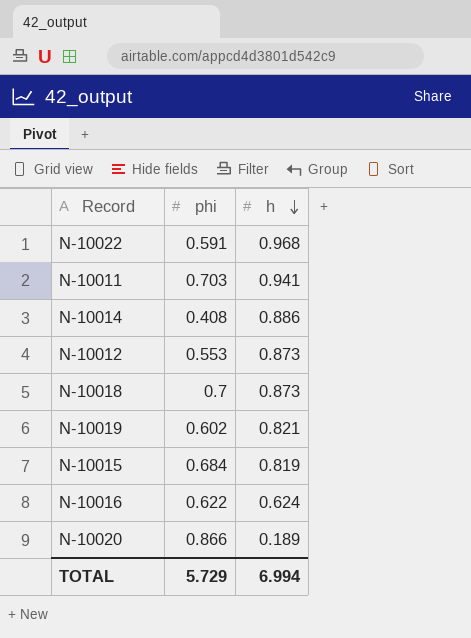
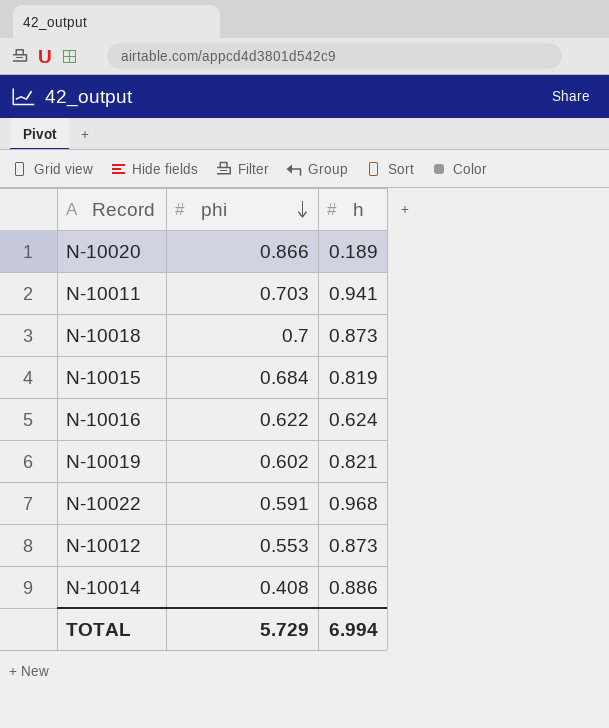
row order: h descending -> phi descending

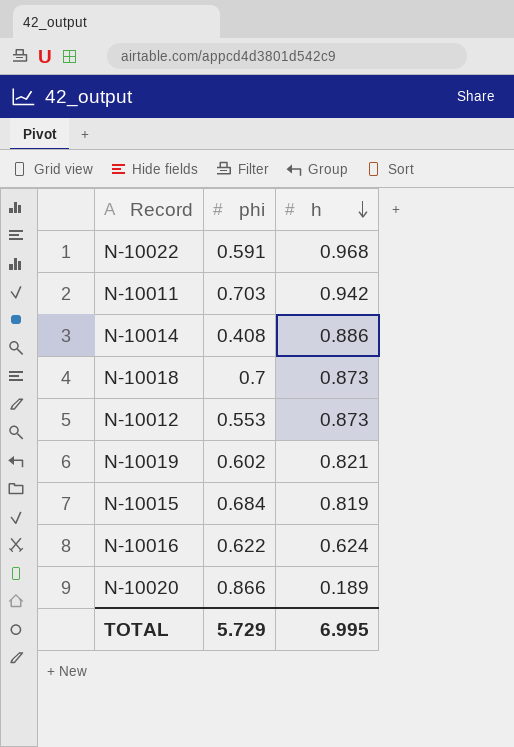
row order: phi descending -> h descending
N-10011 | h: 0.941 -> 0.942
TOTAL | h: 6.994 -> 6.995

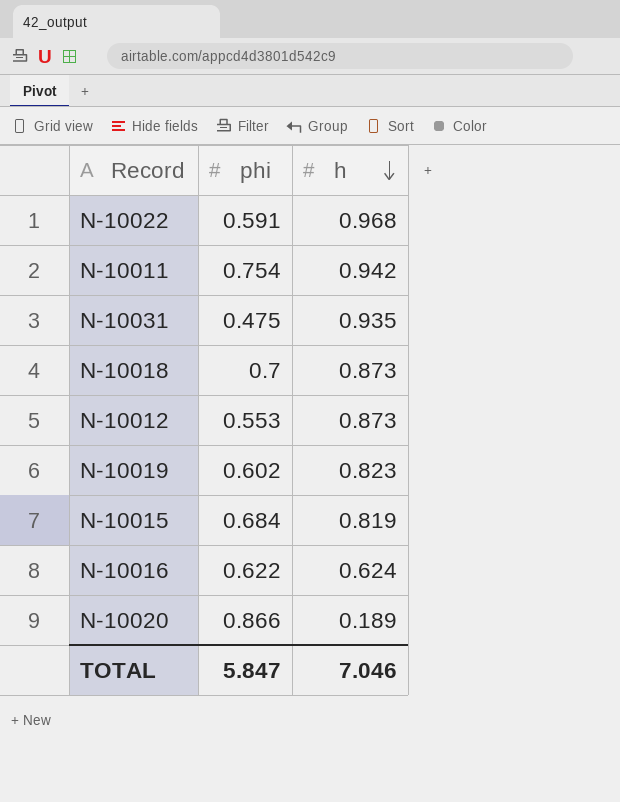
row N-10014: 0.408 | 0.886 -> none
N-10011 | phi: 0.703 -> 0.754
row N-10031: none -> 0.475 | 0.935
N-10019 | h: 0.821 -> 0.823
TOTAL | phi: 5.729 -> 5.847
TOTAL | h: 6.995 -> 7.046

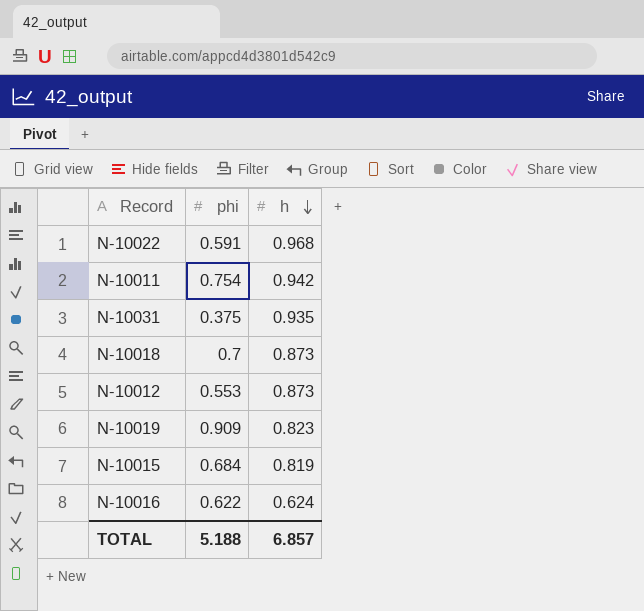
row N-10020: 0.866 | 0.189 -> none
N-10031 | phi: 0.475 -> 0.375
N-10019 | phi: 0.602 -> 0.909
TOTAL | phi: 5.847 -> 5.188
TOTAL | h: 7.046 -> 6.857

